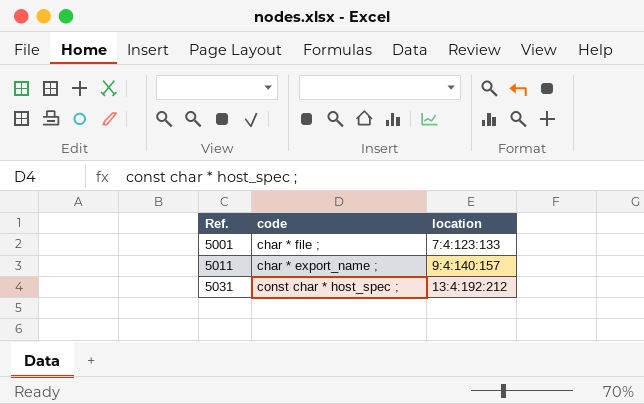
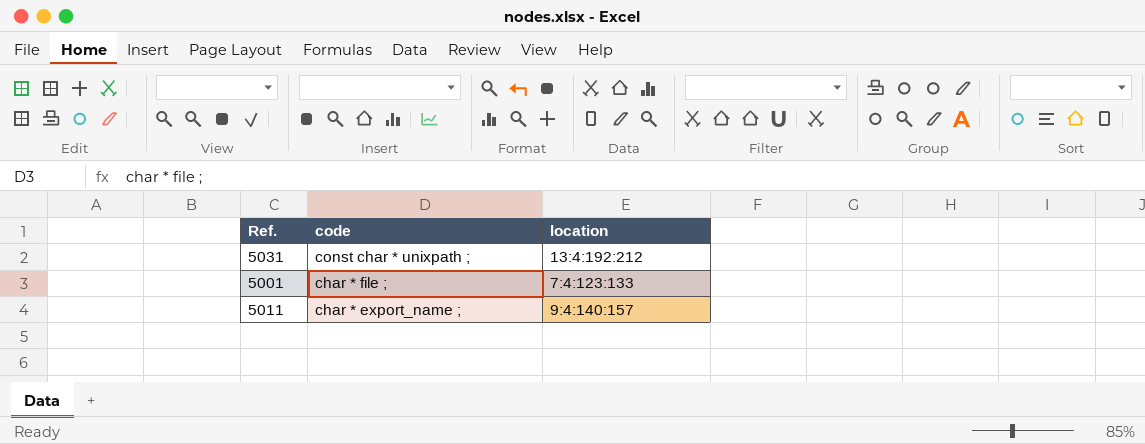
row order: Ref. ascending -> code descending
5031 | code: const char * host_spec ; -> const char * unixpath ;

